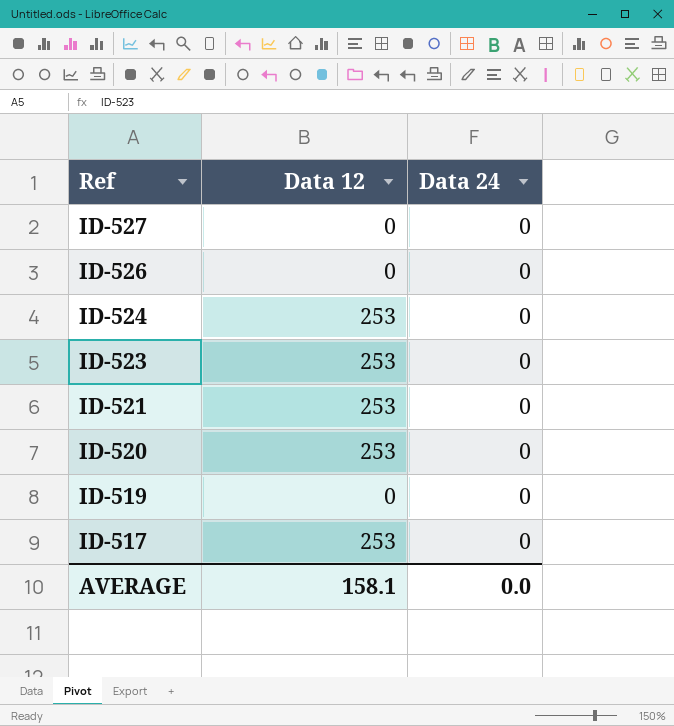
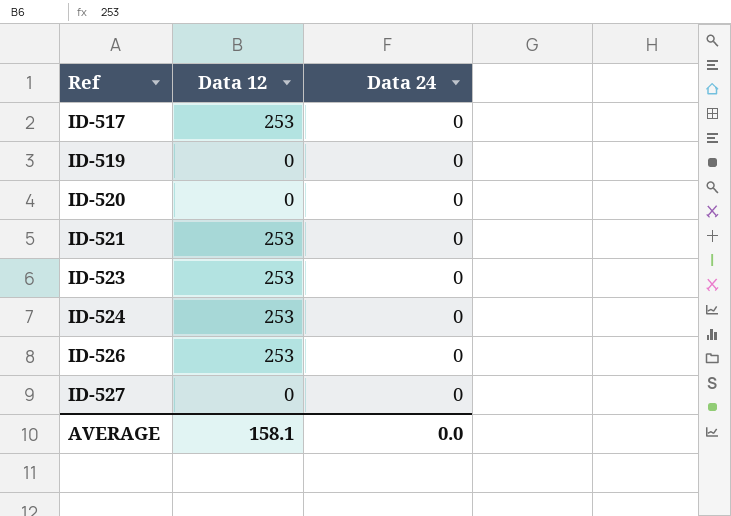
row order: Ref descending -> Ref ascending
ID-520 | Data 12: 253 -> 0
ID-526 | Data 12: 0 -> 253

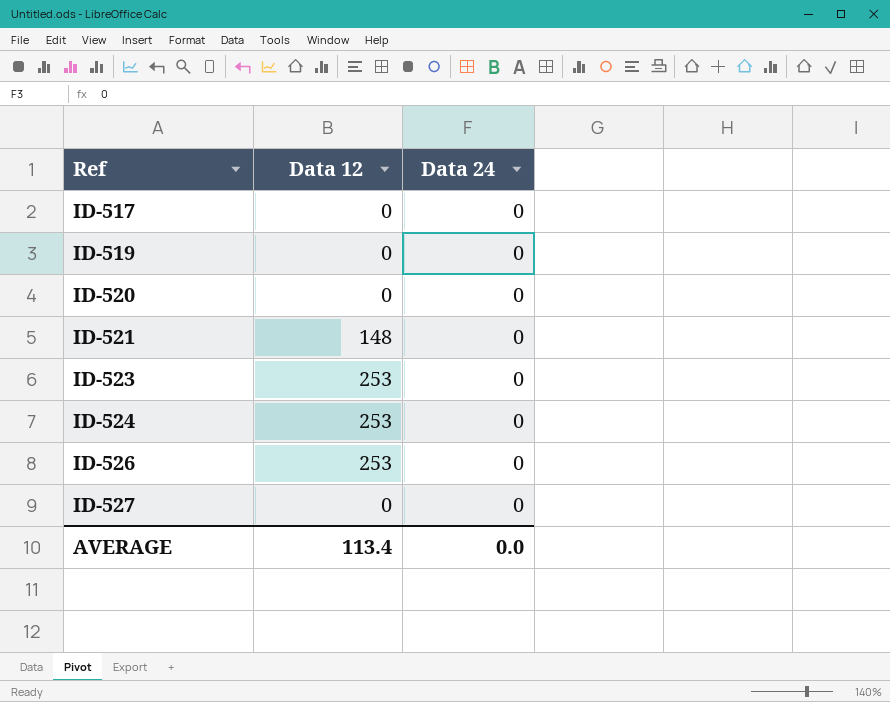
ID-517 | Data 12: 253 -> 0
ID-521 | Data 12: 253 -> 148
AVERAGE | Data 12: 158.1 -> 113.4

